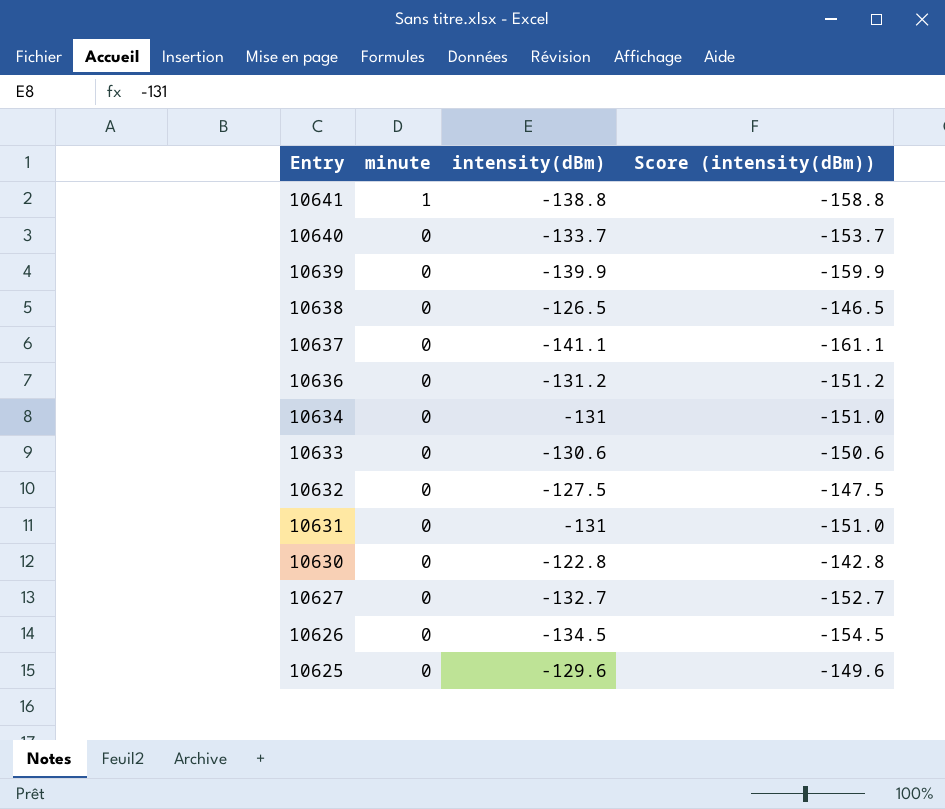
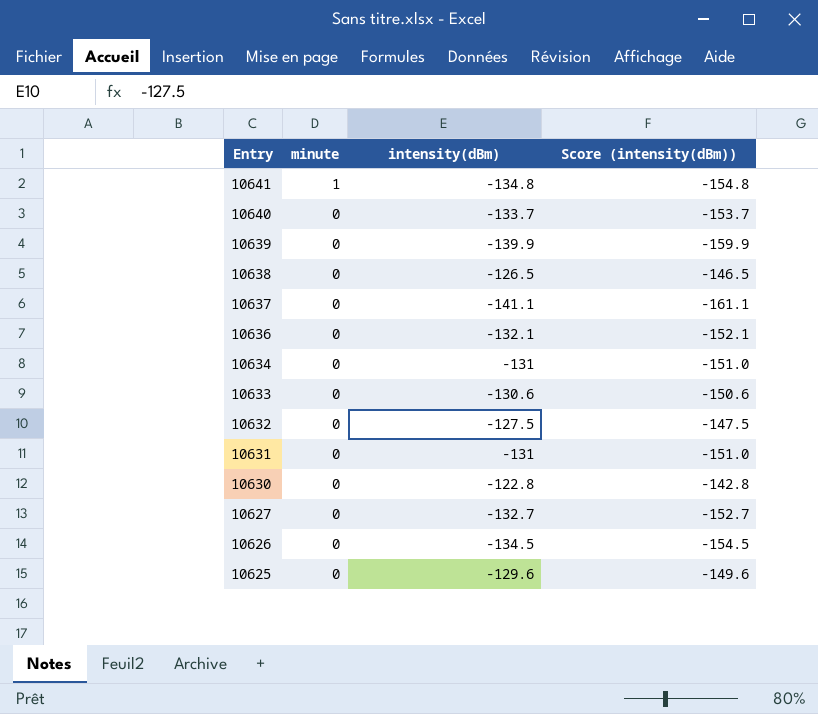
10641 | intensity(dBm): -138.8 -> -134.8
10641 | Score (intensity(dBm)): -158.8 -> -154.8
10636 | intensity(dBm): -131.2 -> -132.1
10636 | Score (intensity(dBm)): -151.2 -> -152.1

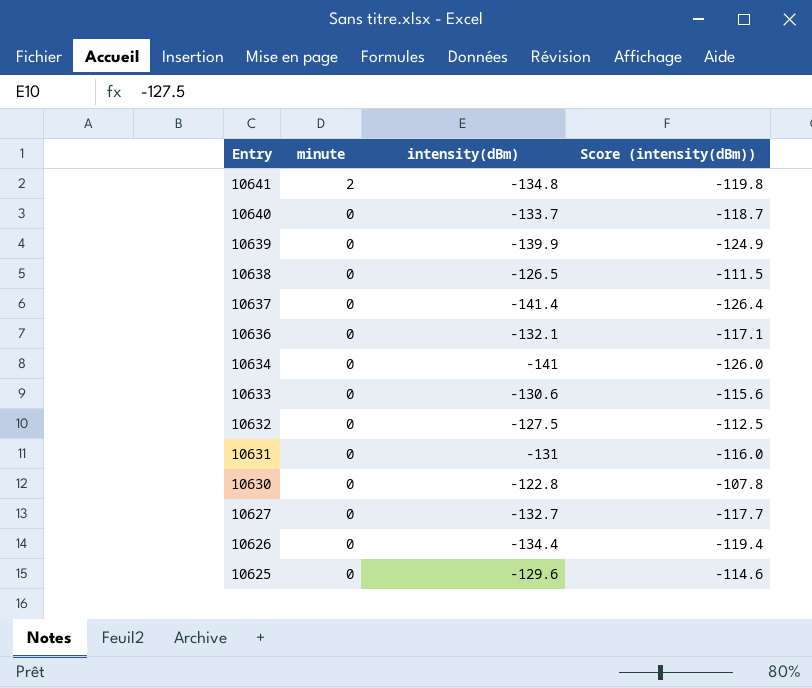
column Score (intensity(dBm)) | formula: [intensity(dBm)] - 20 -> [intensity(dBm)] + 15
10641 | minute: 1 -> 2
10637 | intensity(dBm): -141.1 -> -141.4
10634 | intensity(dBm): -131 -> -141
10626 | intensity(dBm): -134.5 -> -134.4

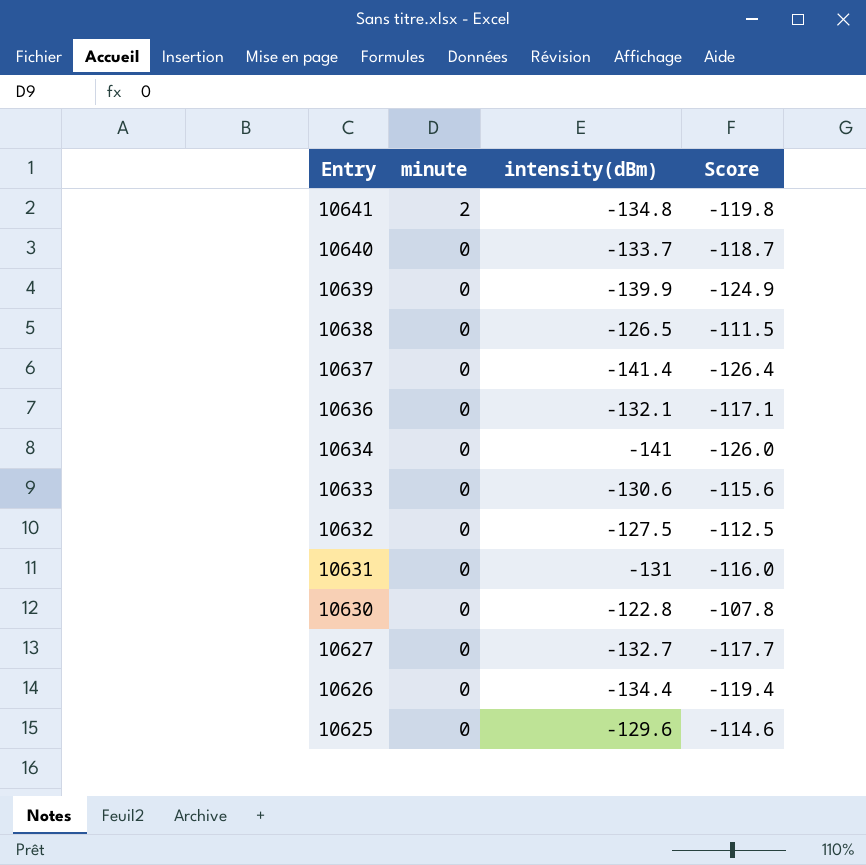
column name: Score (intensity(dBm)) -> Score

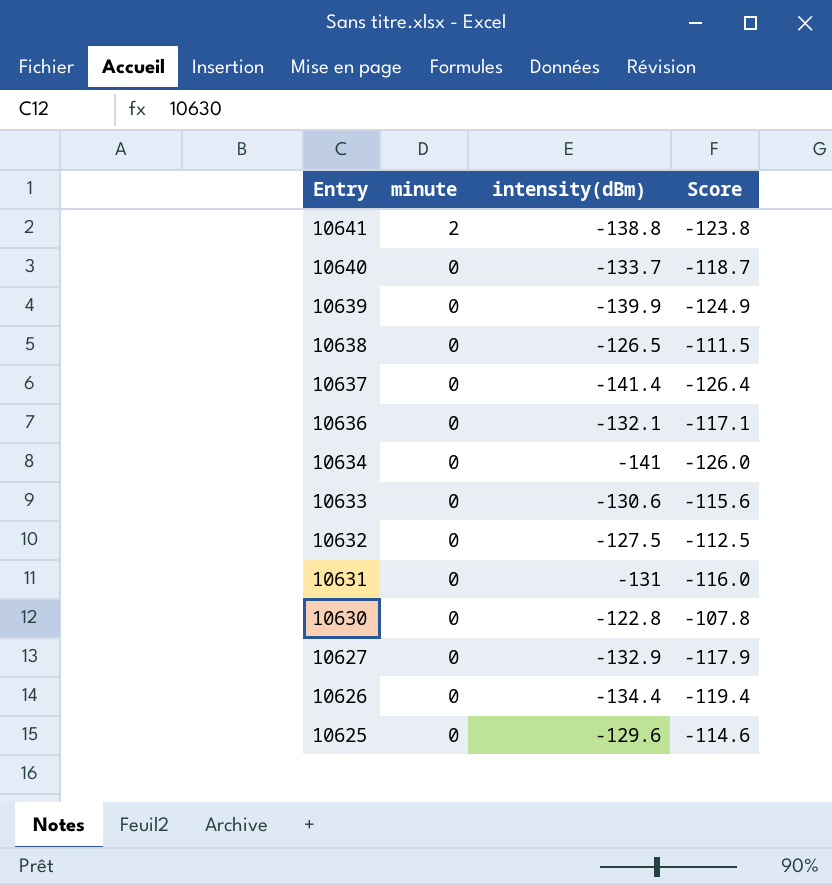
10641 | intensity(dBm): -134.8 -> -138.8
10641 | Score: -119.8 -> -123.8
10627 | intensity(dBm): -132.7 -> -132.9
10627 | Score: -117.7 -> -117.9

